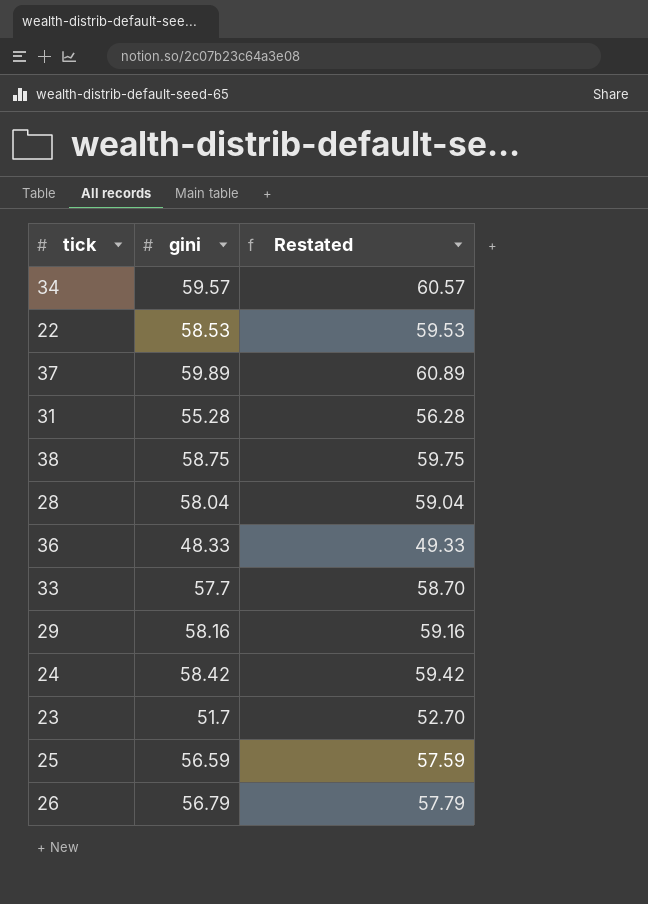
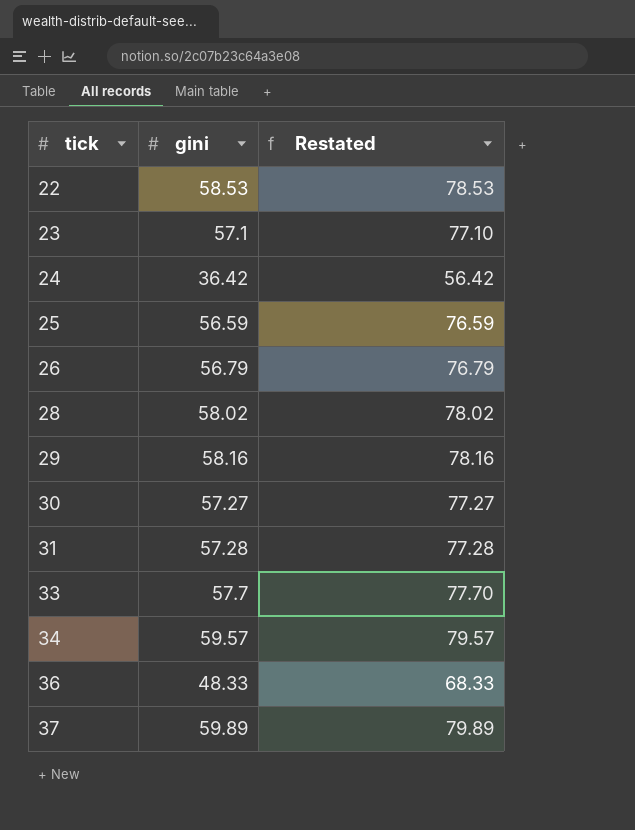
row order: none -> tick ascending
column Restated | formula: [gini] + 1 -> [gini] + 20
row 38: 58.75 | 59.75 -> none
23 | gini: 51.7 -> 57.1
24 | gini: 58.42 -> 36.42
28 | gini: 58.04 -> 58.02
row 30: none -> 57.27 | 77.27
31 | gini: 55.28 -> 57.28

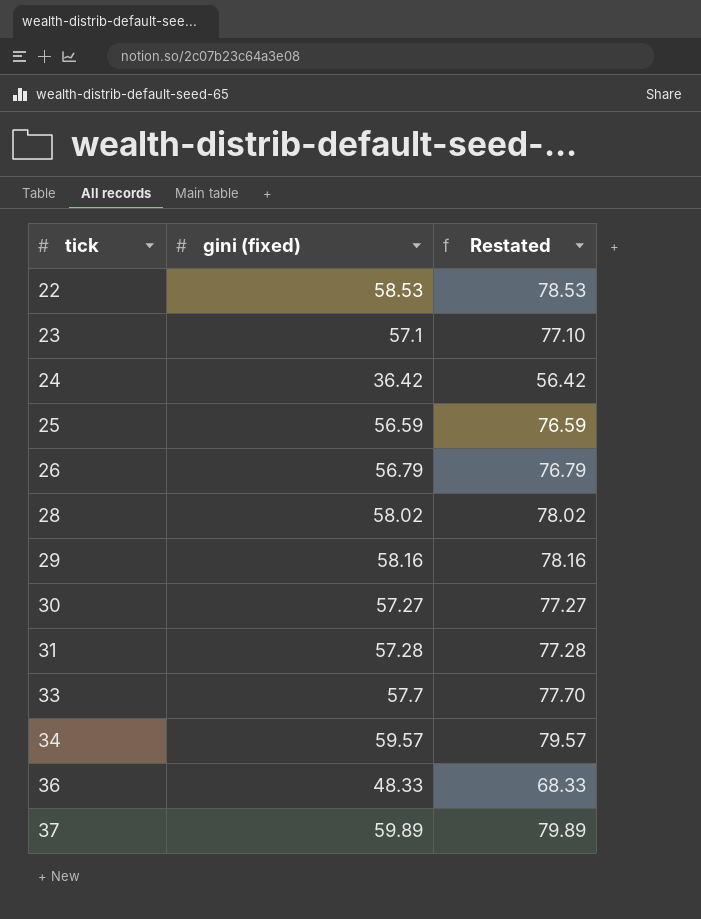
column name: gini -> gini (fixed)

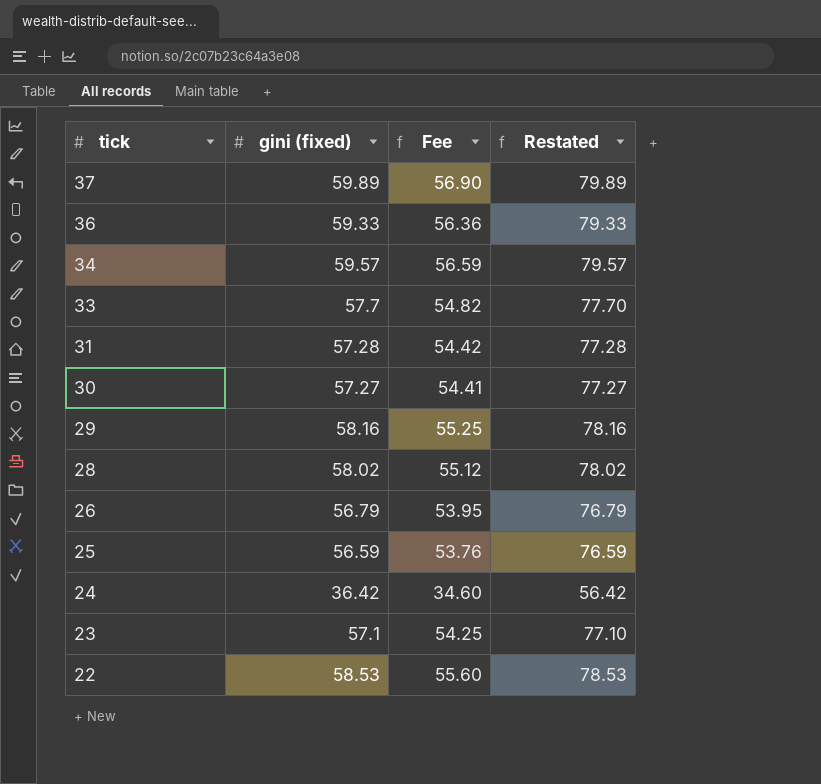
row order: tick ascending -> tick descending
column Fee | formula: none -> [gini (fixed)] * 0.95
36 | gini (fixed): 48.33 -> 59.33
36 | Restated: 68.33 -> 79.33

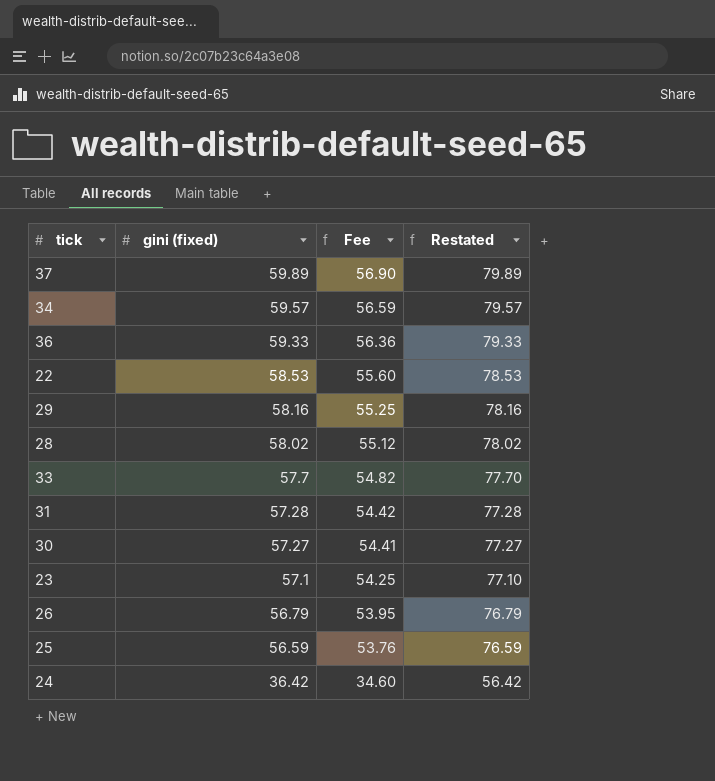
row order: tick descending -> gini (fixed) descending

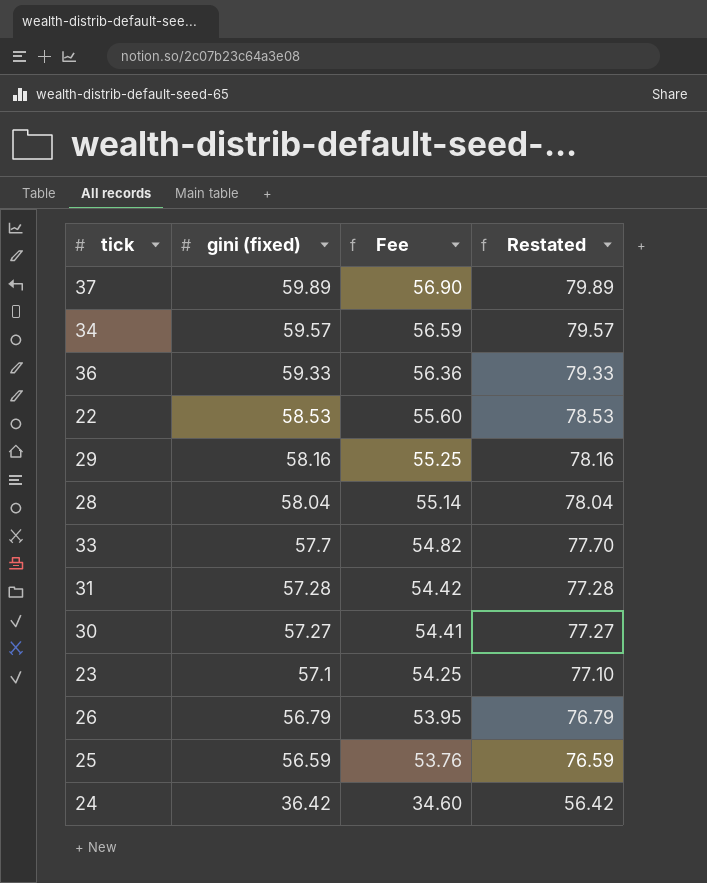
28 | gini (fixed): 58.02 -> 58.04
28 | Fee: 55.12 -> 55.14
28 | Restated: 78.02 -> 78.04

